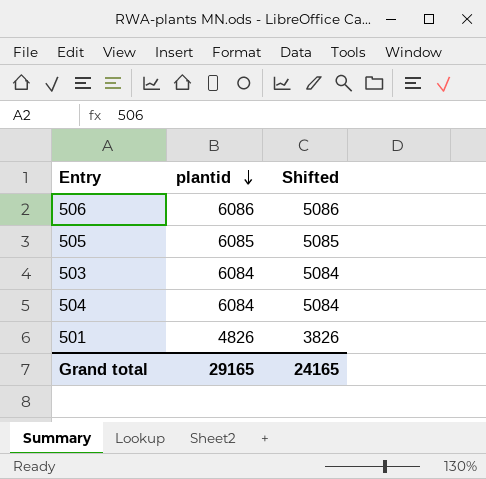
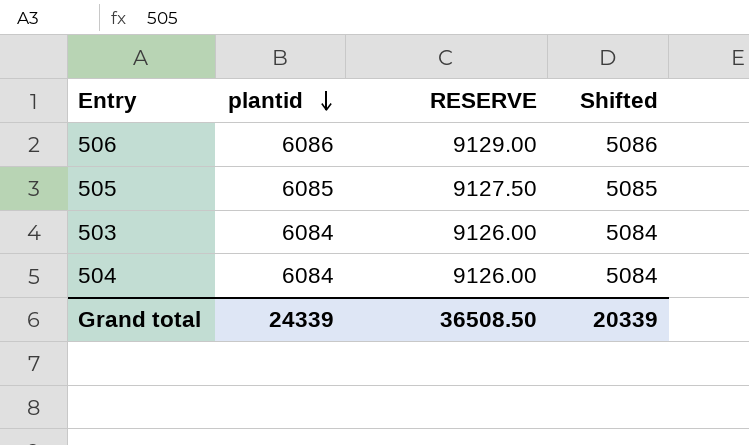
column RESERVE | formula: none -> [plantid] * 1.5
row 501: 4826 | 3826 -> none
Grand total | plantid: 29165 -> 24339
Grand total | Shifted: 24165 -> 20339

